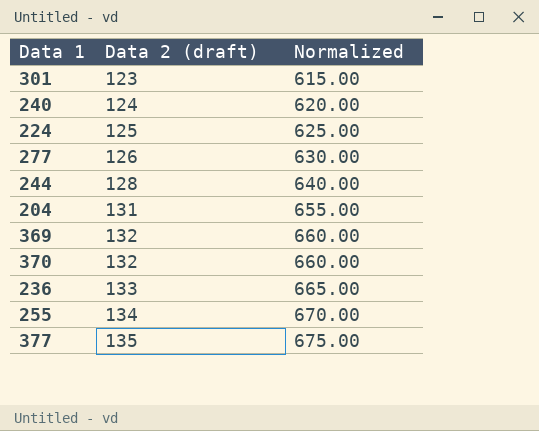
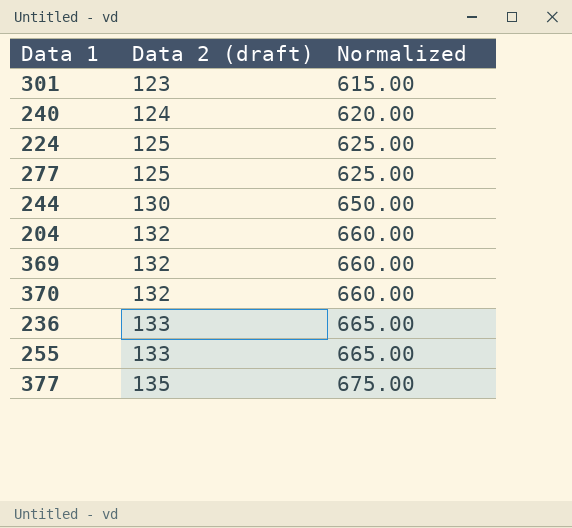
277 | Data 2 (draft): 126 -> 125
277 | Normalized: 630.00 -> 625.00
244 | Data 2 (draft): 128 -> 130
244 | Normalized: 640.00 -> 650.00
204 | Data 2 (draft): 131 -> 132
204 | Normalized: 655.00 -> 660.00
255 | Data 2 (draft): 134 -> 133
255 | Normalized: 670.00 -> 665.00

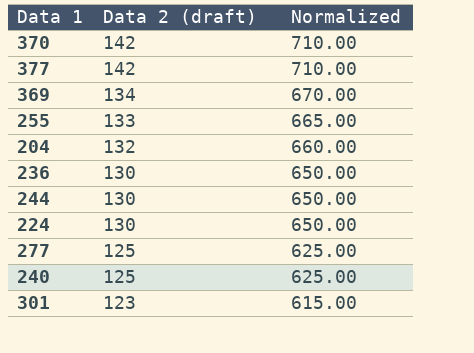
row order: Data 2 (draft) ascending -> Data 2 (draft) descending
370 | Data 2 (draft): 132 -> 142
370 | Normalized: 660.00 -> 710.00
377 | Data 2 (draft): 135 -> 142
377 | Normalized: 675.00 -> 710.00
369 | Data 2 (draft): 132 -> 134
369 | Normalized: 660.00 -> 670.00
236 | Data 2 (draft): 133 -> 130
236 | Normalized: 665.00 -> 650.00
224 | Data 2 (draft): 125 -> 130
224 | Normalized: 625.00 -> 650.00
240 | Data 2 (draft): 124 -> 125
240 | Normalized: 620.00 -> 625.00

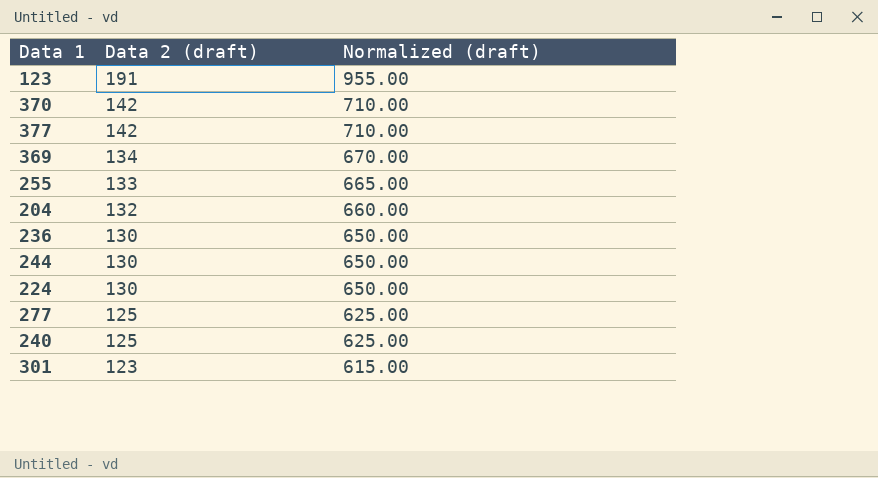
column name: Normalized -> Normalized (draft)
row 123: none -> 191 | 955.00

